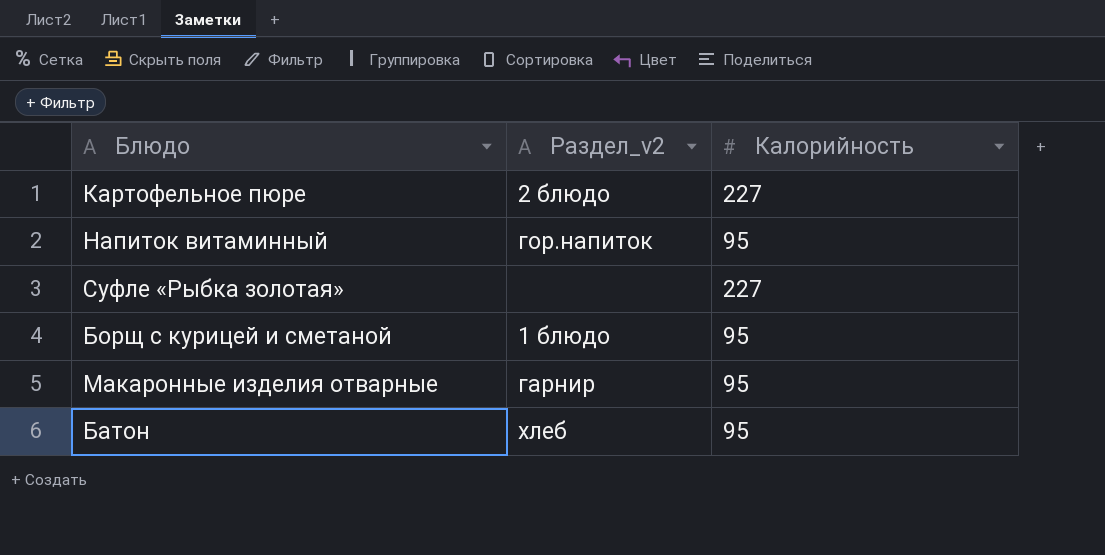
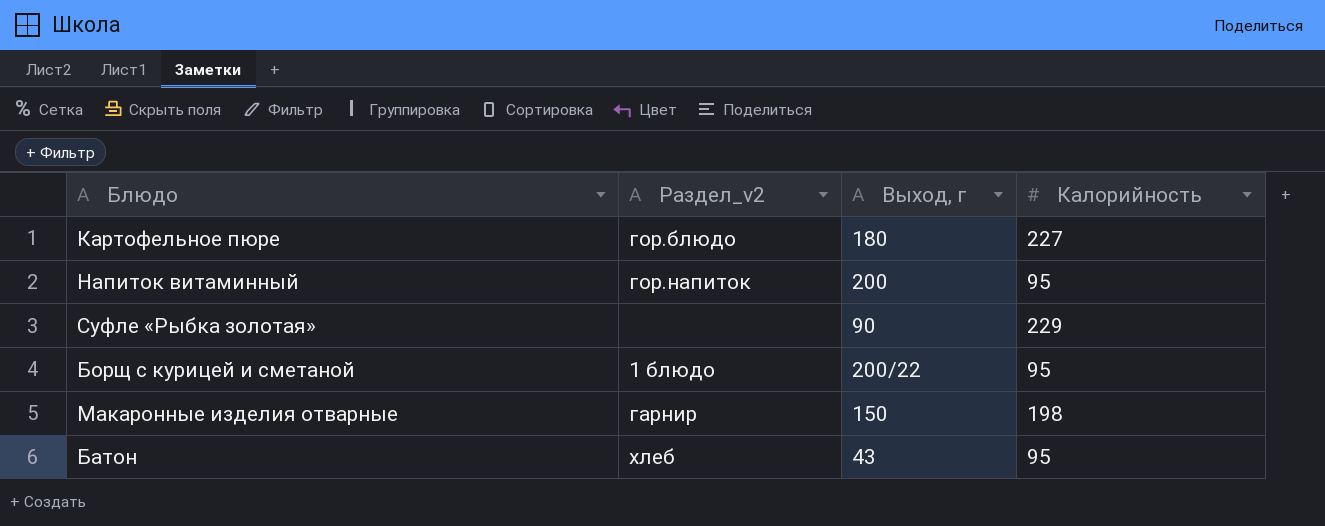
column Выход, г | position: none -> 3
Картофельное пюре | Раздел_v2: 2 блюдо -> гор.блюдо
Суфле «Рыбка золотая» | Калорийность: 227 -> 229
Макаронные изделия отварные | Калорийность: 95 -> 198

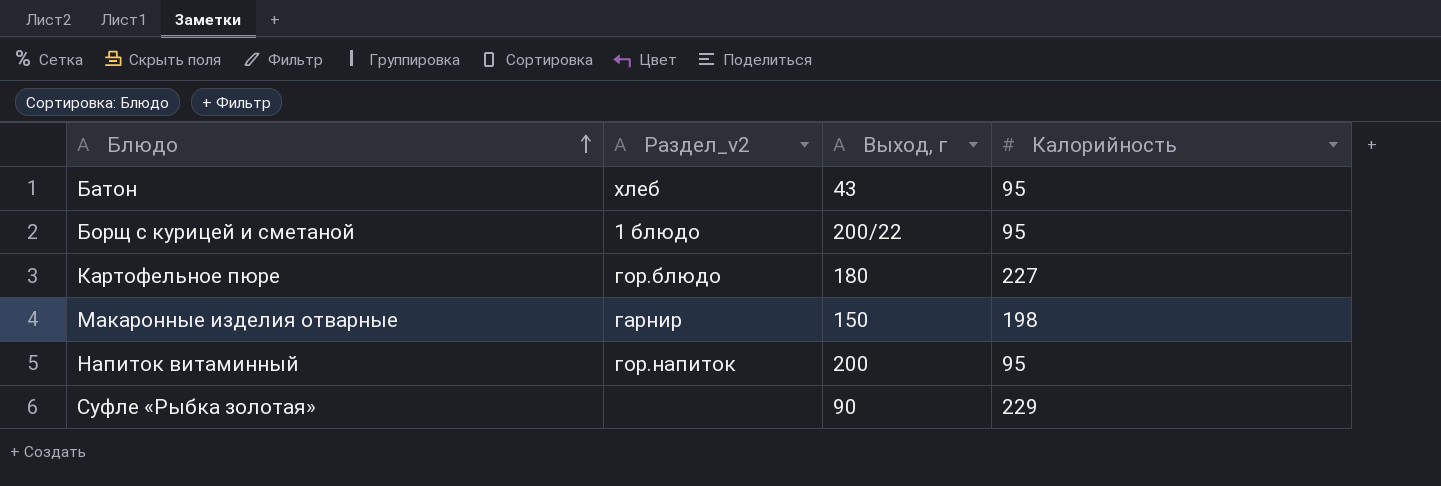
row order: none -> Блюдо ascending

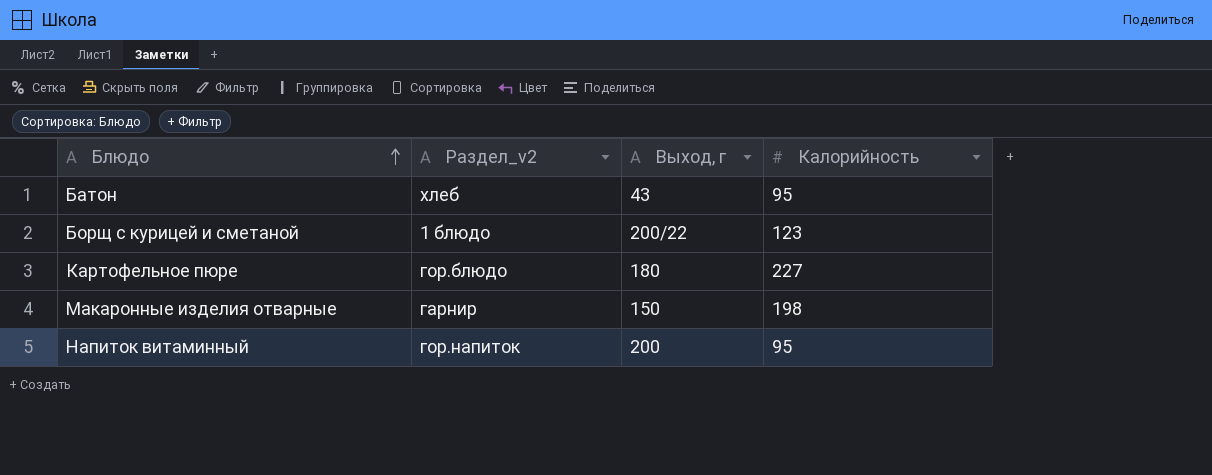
row Суфле «Рыбка золотая»: none | 90 | 229 -> none
Борщ с курицей и сметаной | Калорийность: 95 -> 123

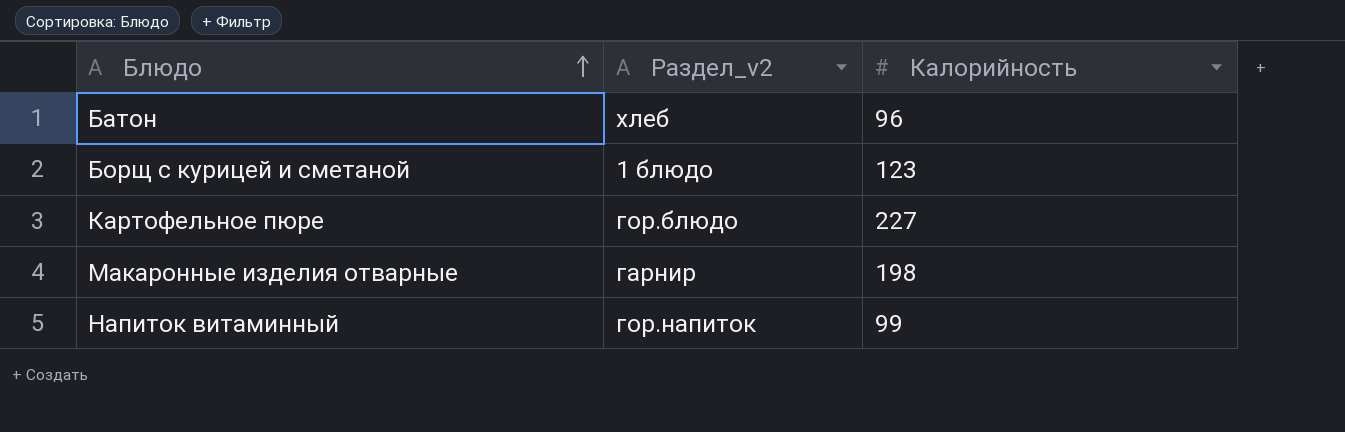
column Выход, г | position: 3 -> none
Батон | Калорийность: 95 -> 96
Напиток витаминный | Калорийность: 95 -> 99

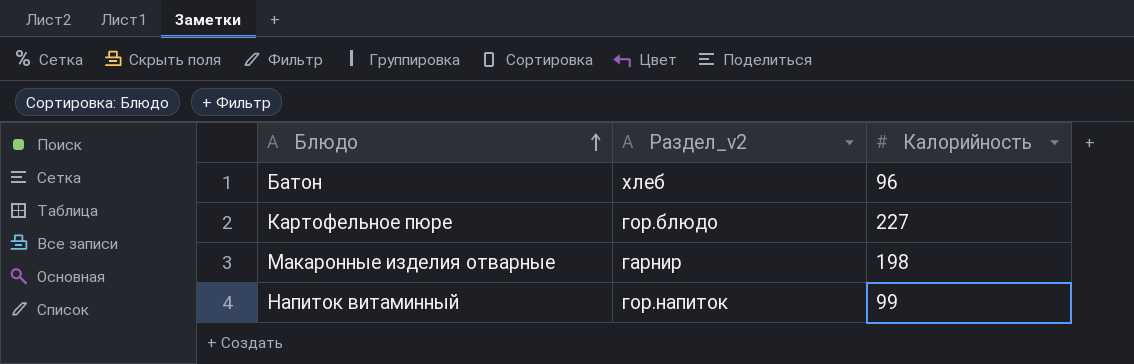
row Борщ с курицей и сметаной: 1 блюдо | 123 -> none

